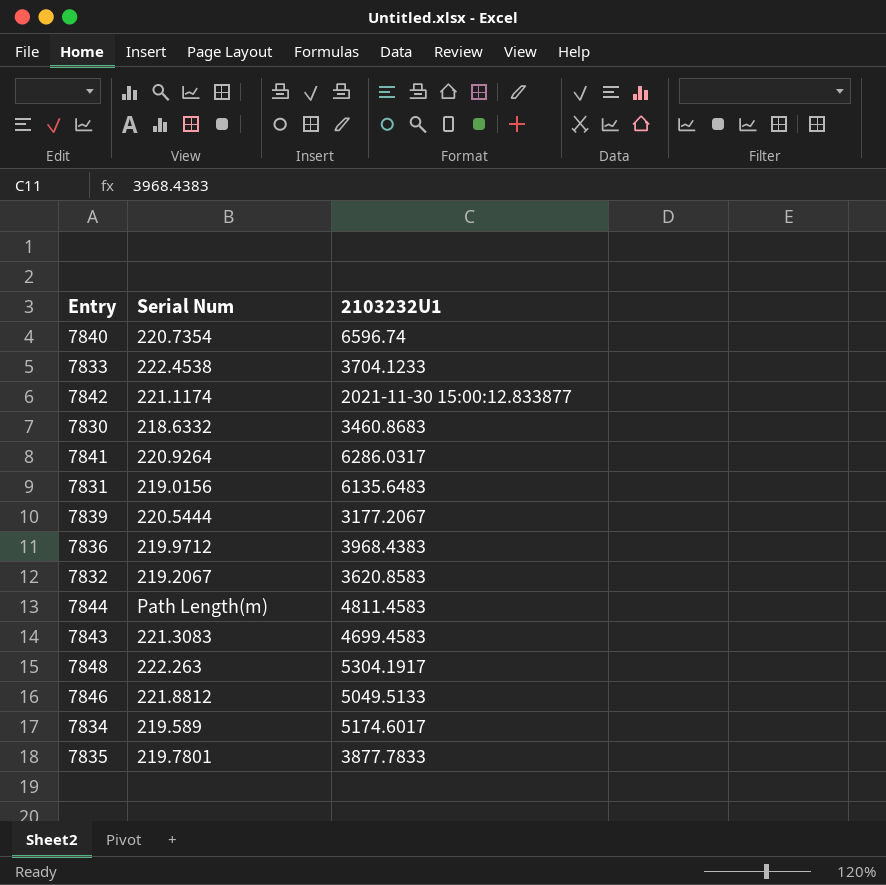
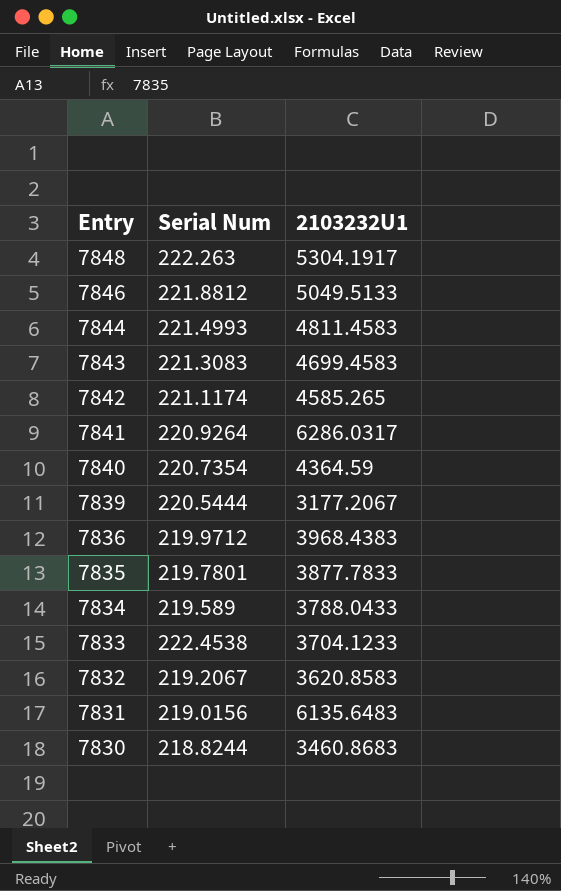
row order: none -> Entry descending
7844 | Serial Num: Path Length(m) -> 221.4993
7842 | 2103232U1: 2021-11-30 15:00:12.833877 -> 4585.265
7840 | 2103232U1: 6596.74 -> 4364.59
7834 | 2103232U1: 5174.6017 -> 3788.0433
7830 | Serial Num: 218.6332 -> 218.8244

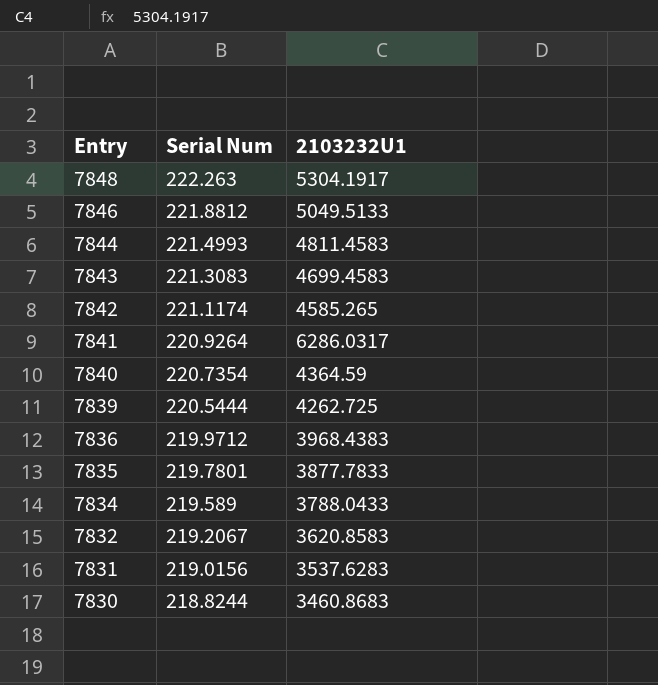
row 7833: 222.4538 | 3704.1233 -> none
7839 | 2103232U1: 3177.2067 -> 4262.725
7831 | 2103232U1: 6135.6483 -> 3537.6283

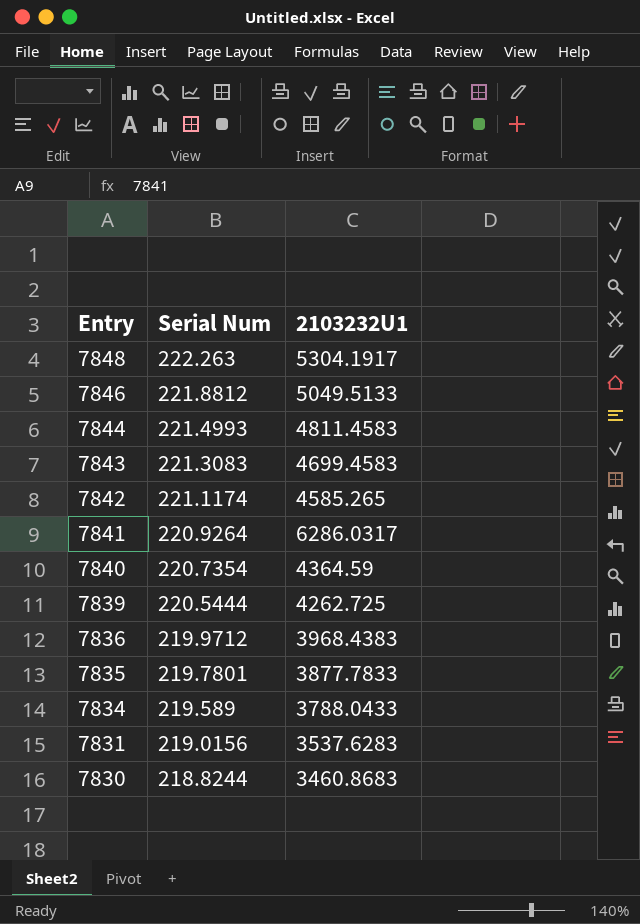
row 7832: 219.2067 | 3620.8583 -> none

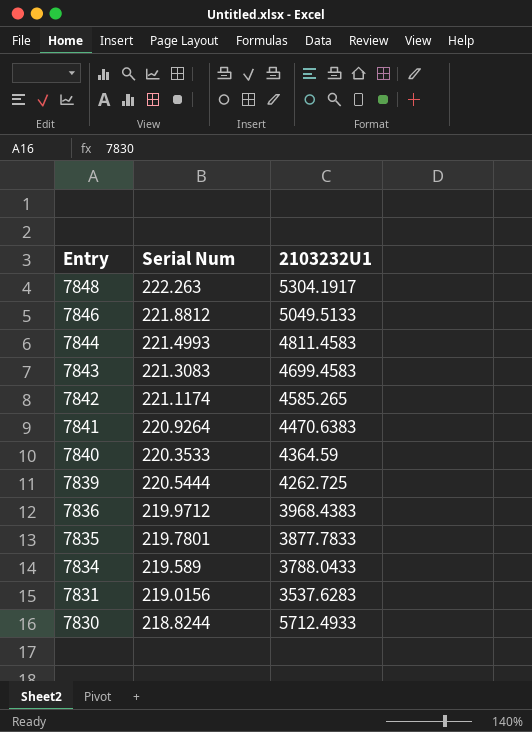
7841 | 2103232U1: 6286.0317 -> 4470.6383
7840 | Serial Num: 220.7354 -> 220.3533
7830 | 2103232U1: 3460.8683 -> 5712.4933

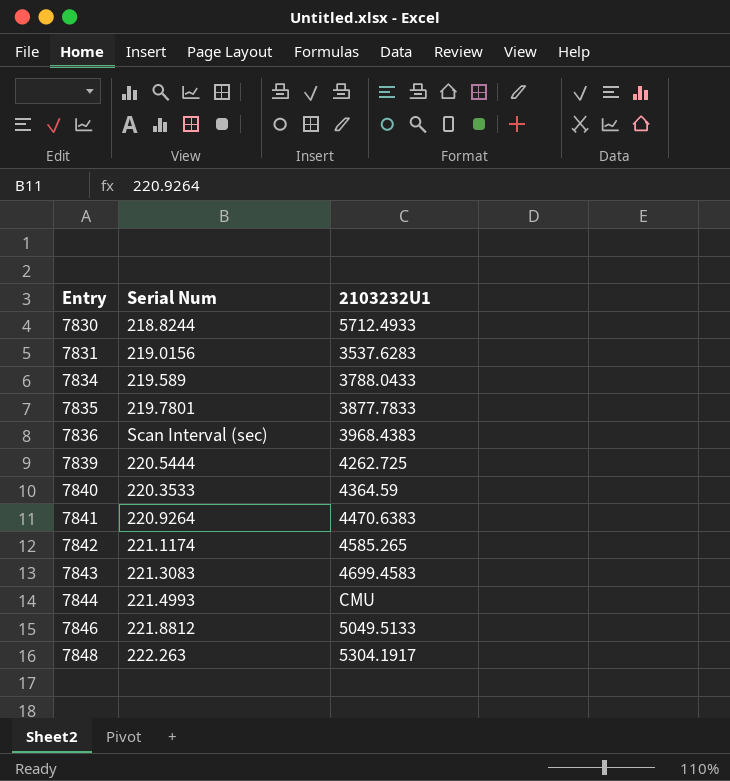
row order: Entry descending -> Entry ascending
7836 | Serial Num: 219.9712 -> Scan Interval (sec)
7844 | 2103232U1: 4811.4583 -> CMU

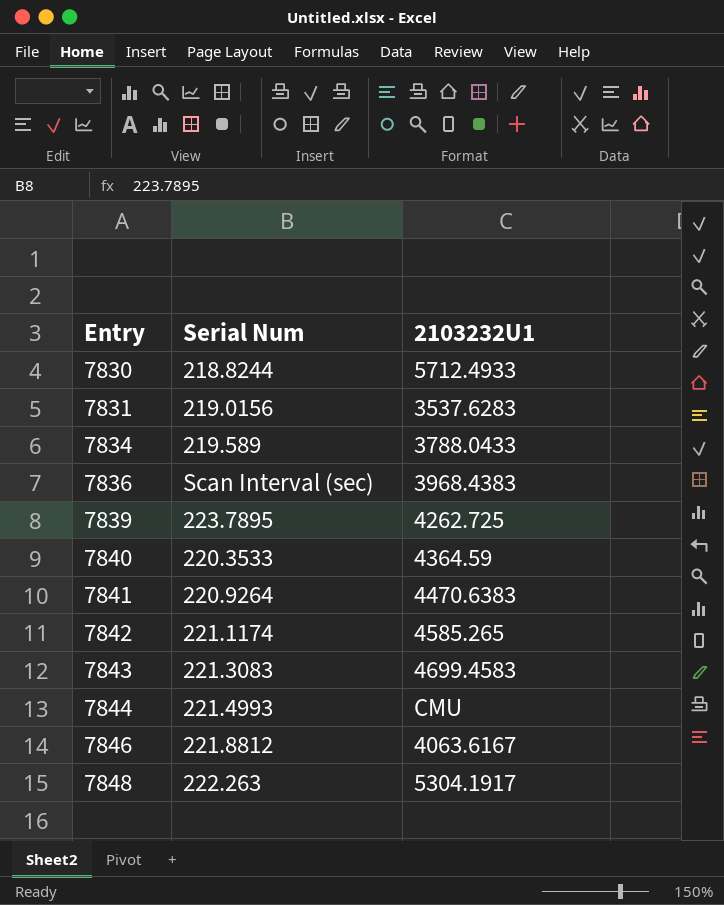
row 7835: 219.7801 | 3877.7833 -> none
7839 | Serial Num: 220.5444 -> 223.7895
7846 | 2103232U1: 5049.5133 -> 4063.6167

